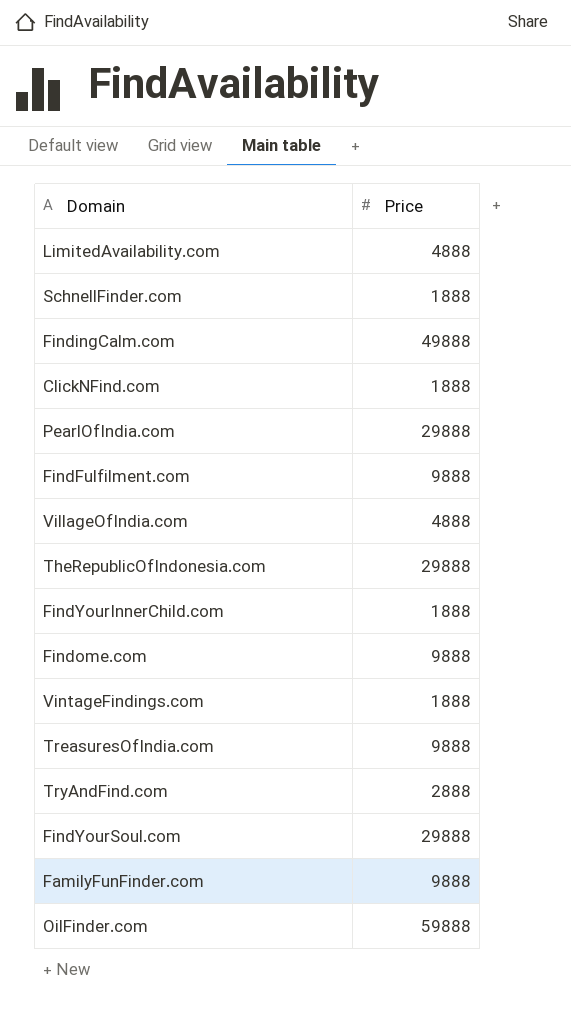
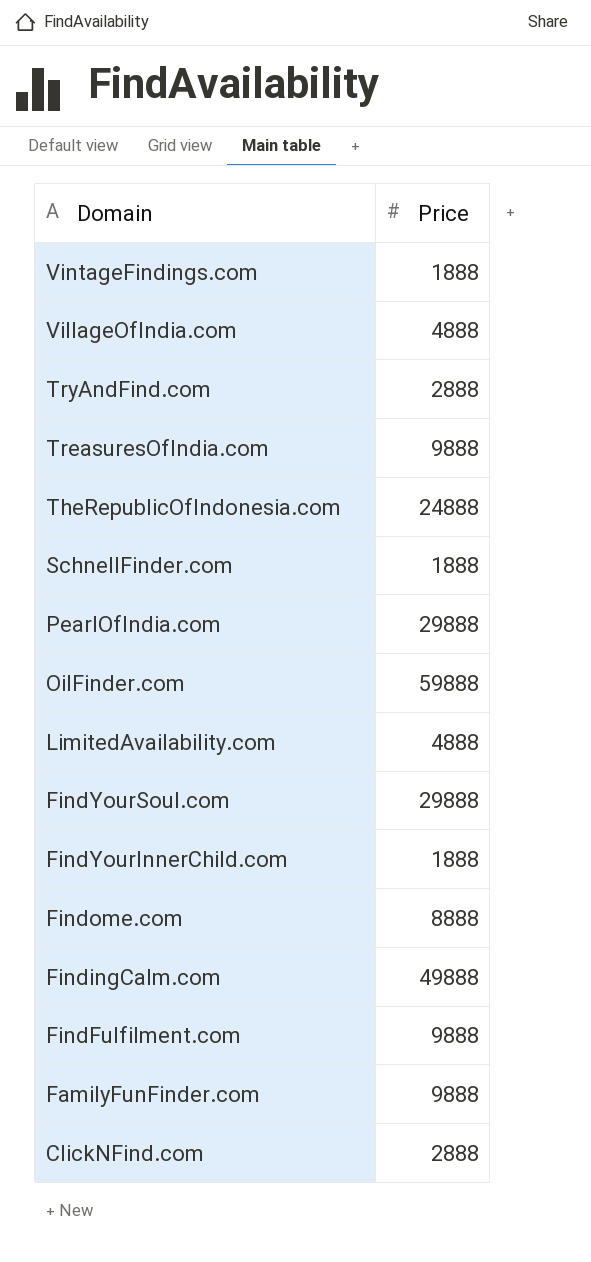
row order: none -> Domain descending
TheRepublicOfIndonesia.com | Price: 29888 -> 24888
Findome.com | Price: 9888 -> 8888
ClickNFind.com | Price: 1888 -> 2888

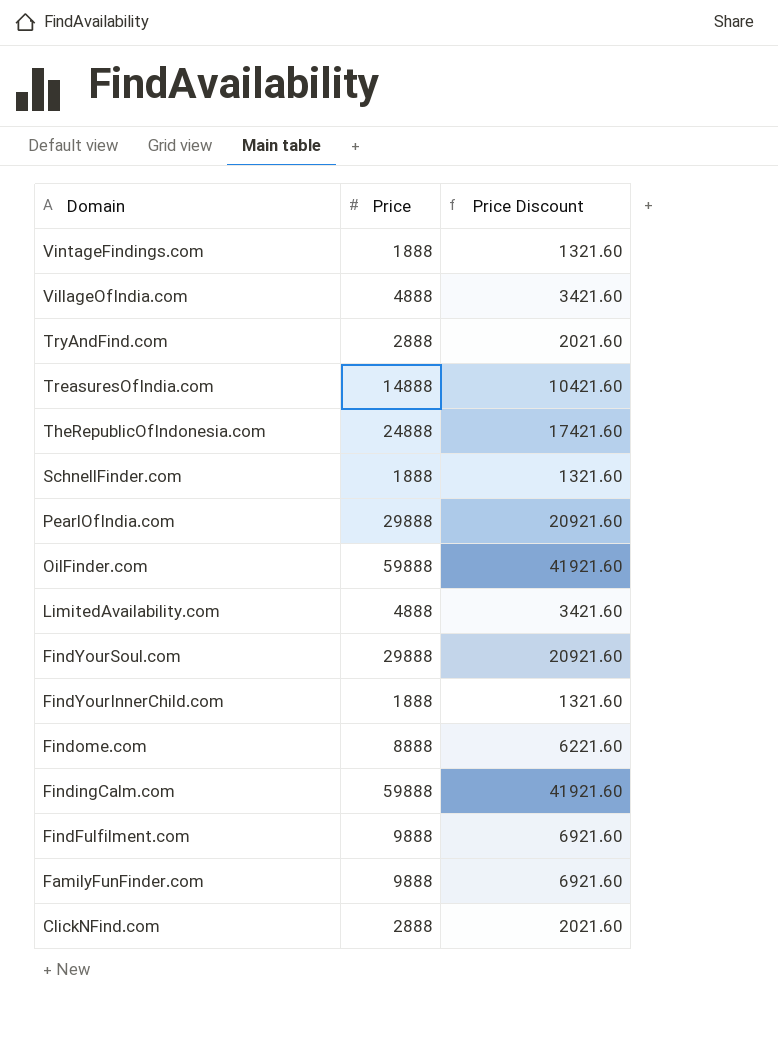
column Price Discount | formula: none -> [Price] * 0.7
TreasuresOfIndia.com | Price: 9888 -> 14888
FindingCalm.com | Price: 49888 -> 59888

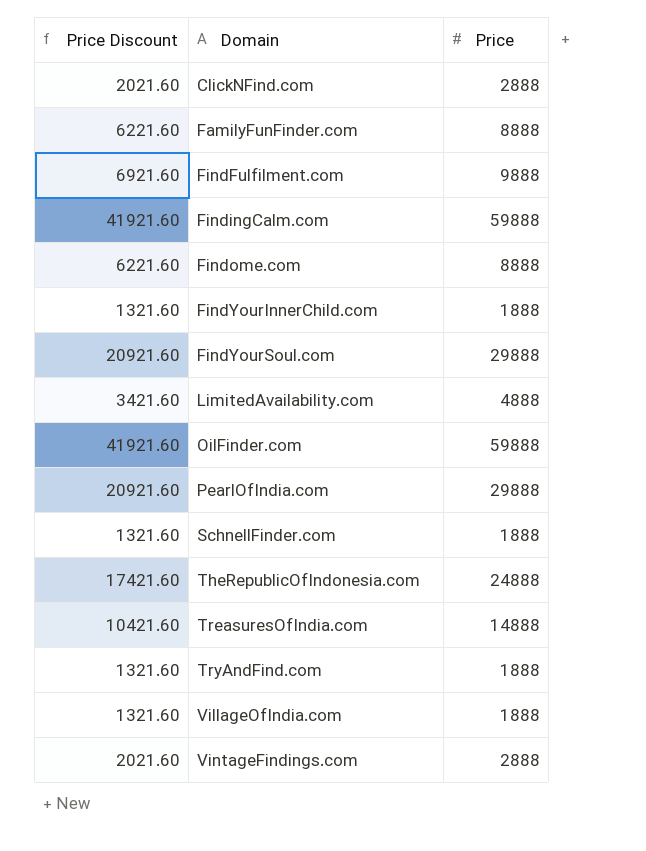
row order: Domain descending -> Domain ascending
column Price Discount | position: 3 -> 1
FamilyFunFinder.com | Price Discount: 6921.60 -> 6221.60
FamilyFunFinder.com | Price: 9888 -> 8888
TryAndFind.com | Price Discount: 2021.60 -> 1321.60
TryAndFind.com | Price: 2888 -> 1888
VillageOfIndia.com | Price Discount: 3421.60 -> 1321.60
VillageOfIndia.com | Price: 4888 -> 1888
VintageFindings.com | Price Discount: 1321.60 -> 2021.60
VintageFindings.com | Price: 1888 -> 2888

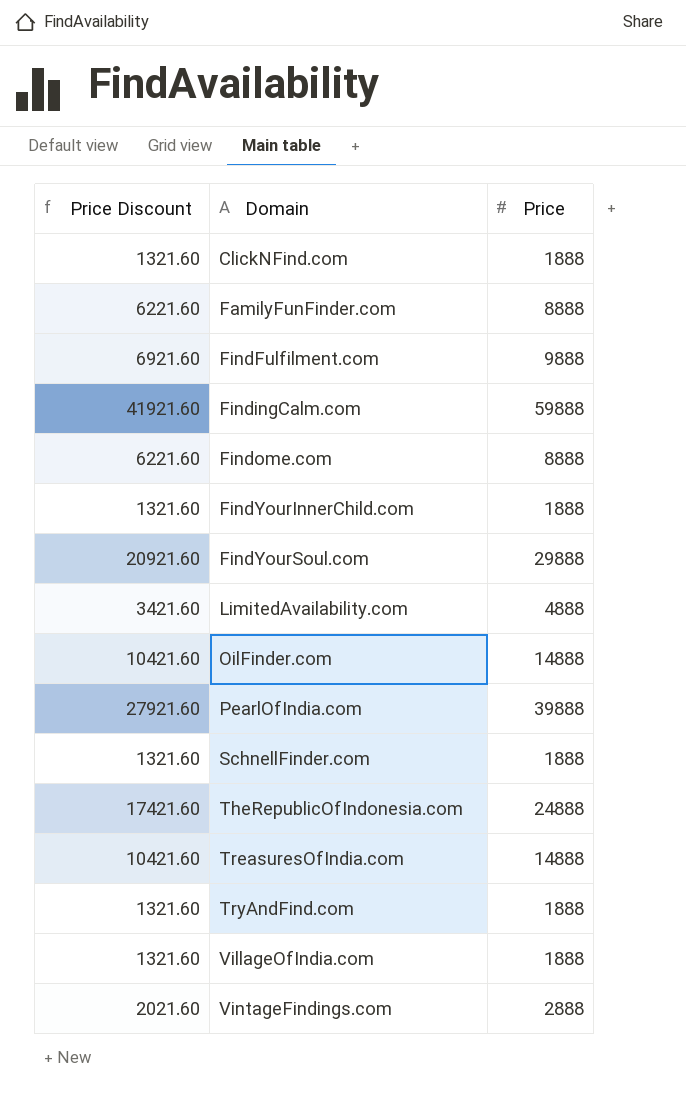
ClickNFind.com | Price Discount: 2021.60 -> 1321.60
ClickNFind.com | Price: 2888 -> 1888
OilFinder.com | Price Discount: 41921.60 -> 10421.60
OilFinder.com | Price: 59888 -> 14888
PearlOfIndia.com | Price Discount: 20921.60 -> 27921.60
PearlOfIndia.com | Price: 29888 -> 39888

